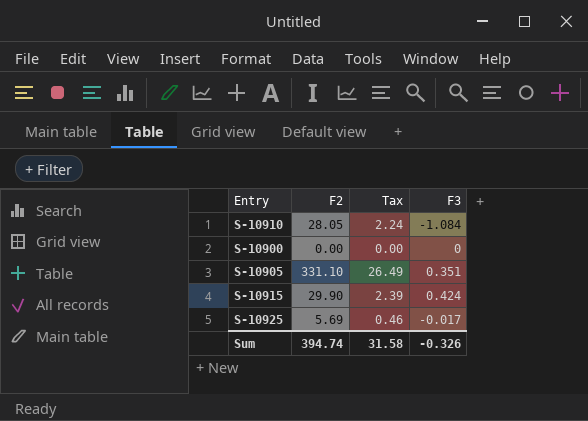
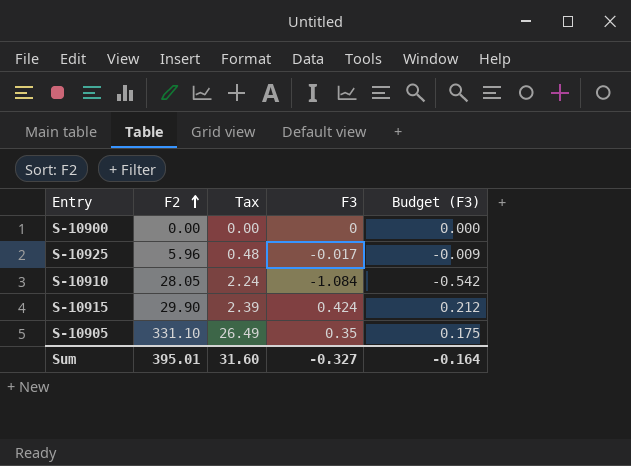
row order: none -> F2 ascending
column Budget (F3) | formula: none -> [F3] * 0.5
S-10925 | F2: 5.69 -> 5.96
S-10925 | Tax: 0.46 -> 0.48
S-10905 | F3: 0.351 -> 0.35
Sum | F2: 394.74 -> 395.01
Sum | Tax: 31.58 -> 31.60
Sum | F3: -0.326 -> -0.327

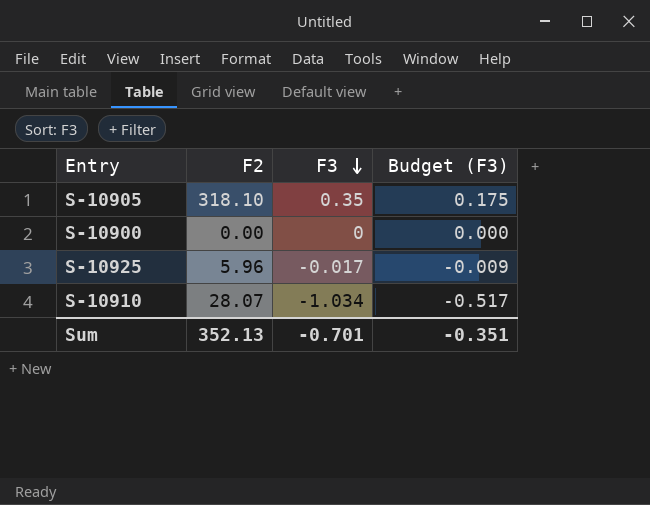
row order: F2 ascending -> F3 descending
column Tax | formula: [F2] * 0.08 -> none
row S-10915: 29.90 | 2.39 | 0.424 | 0.212 -> none
S-10905 | F2: 331.10 -> 318.10
S-10910 | F2: 28.05 -> 28.07
S-10910 | F3: -1.084 -> -1.034
S-10910 | Budget (F3): -0.542 -> -0.517
Sum | F2: 395.01 -> 352.13
Sum | F3: -0.327 -> -0.701
Sum | Budget (F3): -0.164 -> -0.351

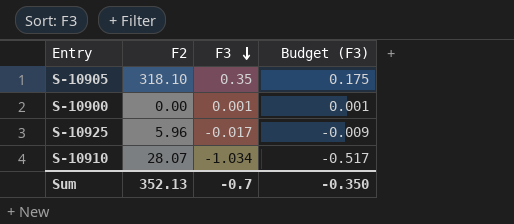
S-10900 | F3: 0 -> 0.001
S-10900 | Budget (F3): 0.000 -> 0.001
Sum | F3: -0.701 -> -0.7
Sum | Budget (F3): -0.351 -> -0.350

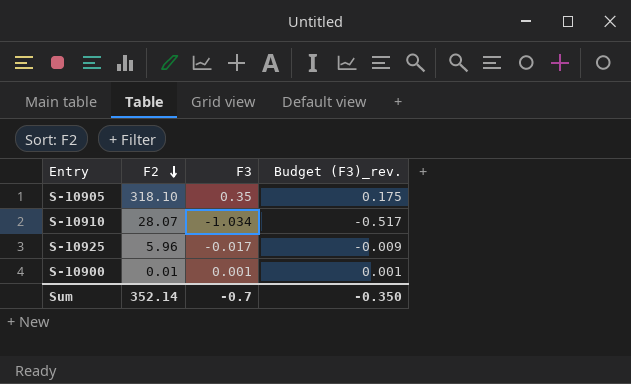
row order: F3 descending -> F2 descending
column name: Budget (F3) -> Budget (F3)_rev.
S-10900 | F2: 0.00 -> 0.01
Sum | F2: 352.13 -> 352.14

